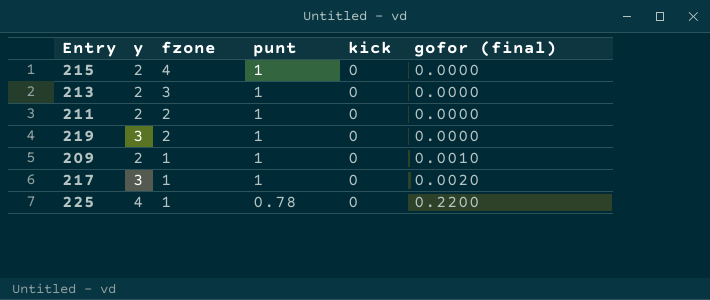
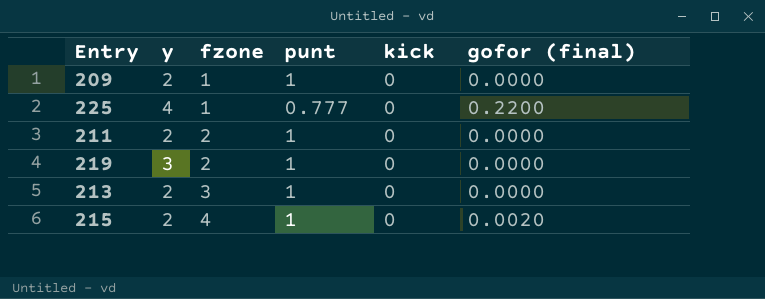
row order: fzone descending -> fzone ascending
row 217: 3 | 1 | 1 | 0 | 0.0020 -> none
209 | gofor (final): 0.0010 -> 0.0000
225 | punt: 0.78 -> 0.777
215 | gofor (final): 0.0000 -> 0.0020

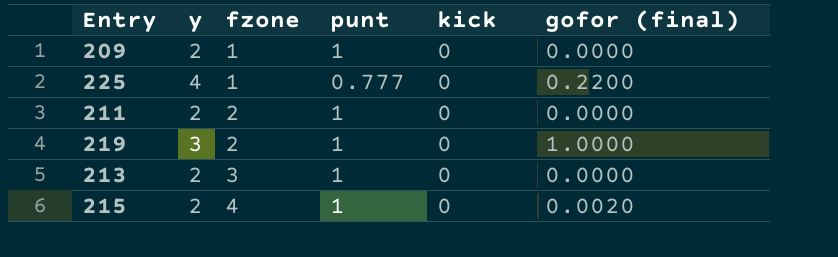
219 | gofor (final): 0.0000 -> 1.0000

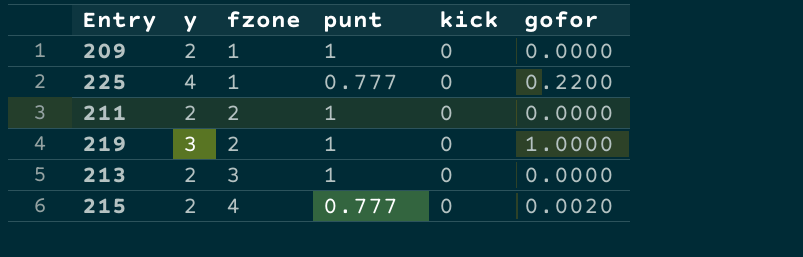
column name: gofor (final) -> gofor
215 | punt: 1 -> 0.777

